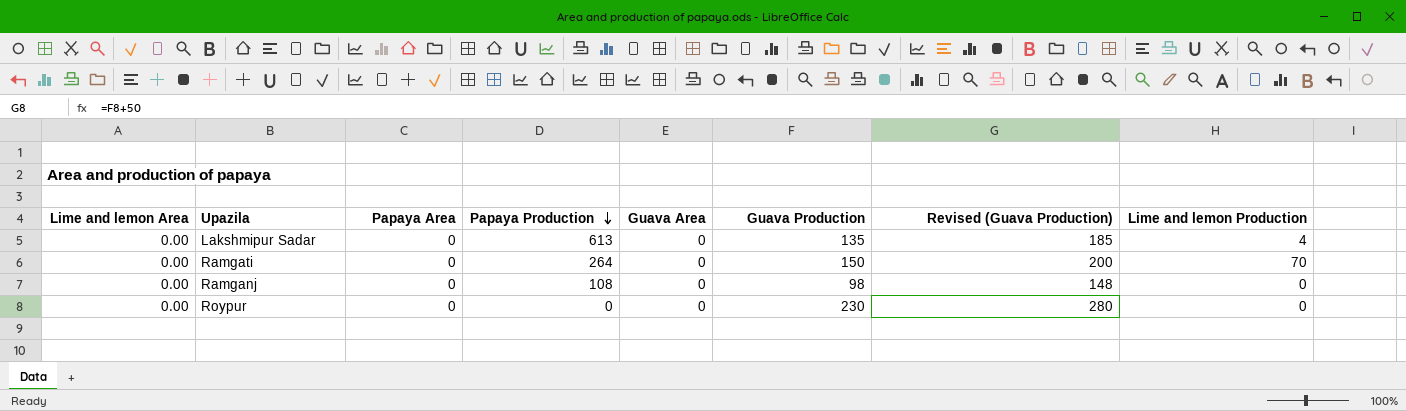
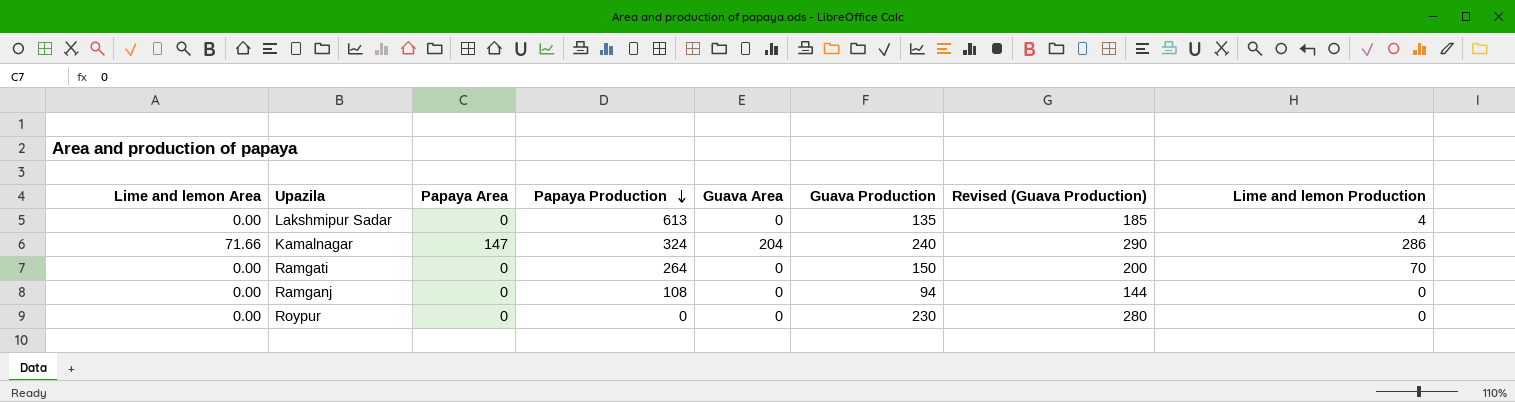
row Kamalnagar: none -> 71.66 | 147 | 324 | 204 | 240 | 290 | 286
Ramganj | Guava Production: 98 -> 94
Ramganj | Revised (Guava Production): 148 -> 144

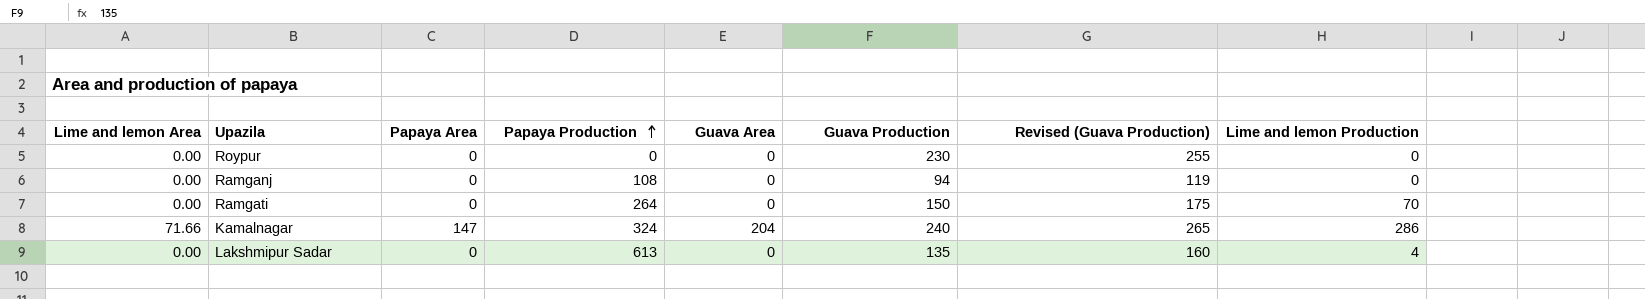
row order: Papaya Production descending -> Papaya Production ascending
column Revised (Guava Production) | formula: [Guava Production] + 50 -> [Guava Production] + 25

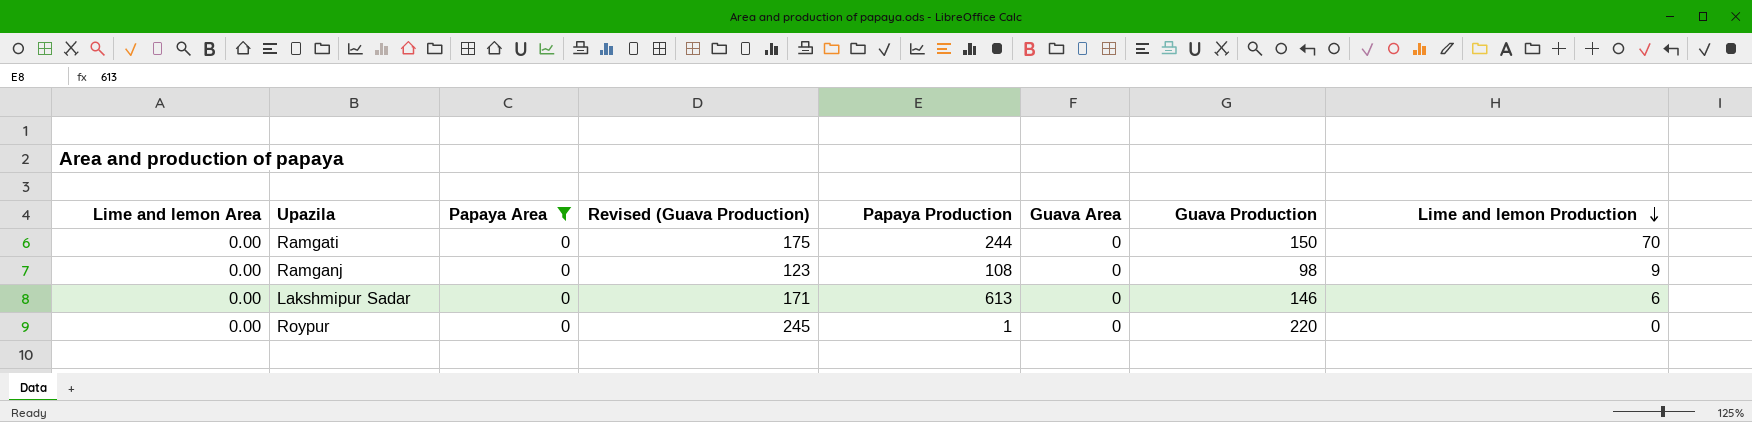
filter: none -> Papaya Area = 0
row order: Papaya Production ascending -> Lime and lemon Production descending
column Revised (Guava Production) | position: 7 -> 4
Ramgati | Papaya Production: 264 -> 244
Ramganj | Revised (Guava Production): 119 -> 123
Ramganj | Guava Production: 94 -> 98
Ramganj | Lime and lemon Production: 0 -> 9
Lakshmipur Sadar | Revised (Guava Production): 160 -> 171
Lakshmipur Sadar | Guava Production: 135 -> 146
Lakshmipur Sadar | Lime and lemon Production: 4 -> 6
Roypur | Revised (Guava Production): 255 -> 245
Roypur | Papaya Production: 0 -> 1
Roypur | Guava Production: 230 -> 220

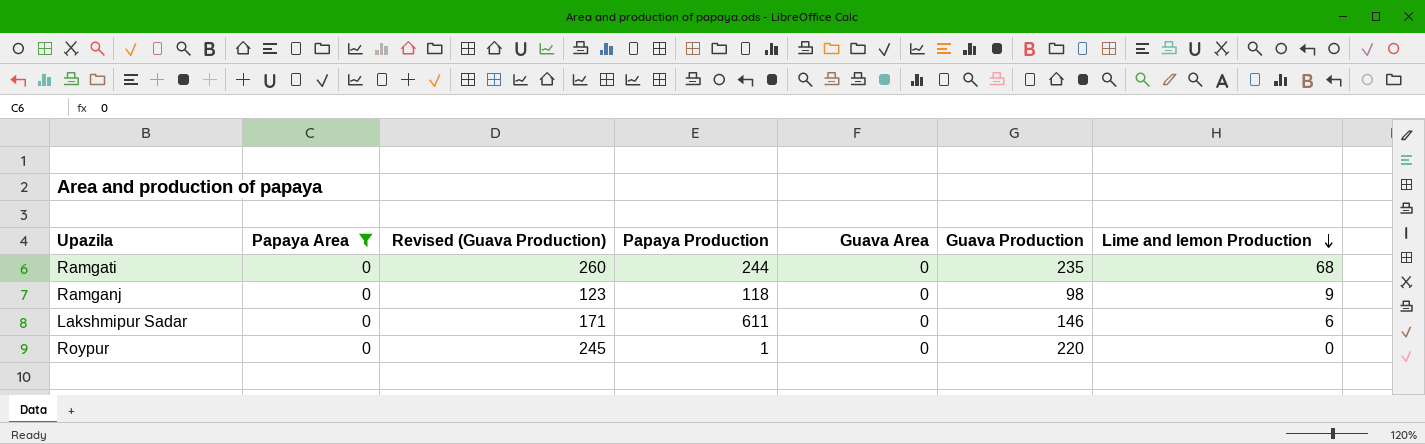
column Lime and lemon Area | position: 1 -> none
Ramgati | Revised (Guava Production): 175 -> 260
Ramgati | Guava Production: 150 -> 235
Ramgati | Lime and lemon Production: 70 -> 68
Ramganj | Papaya Production: 108 -> 118
Lakshmipur Sadar | Papaya Production: 613 -> 611

